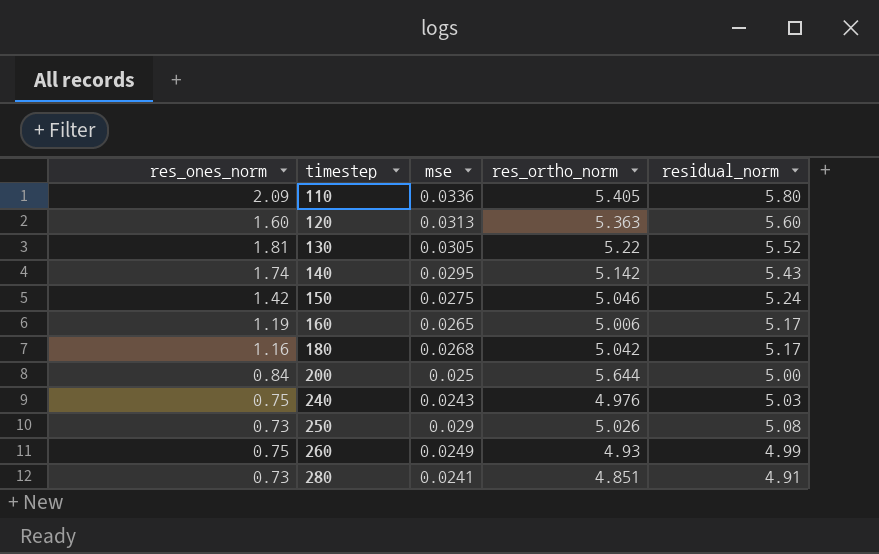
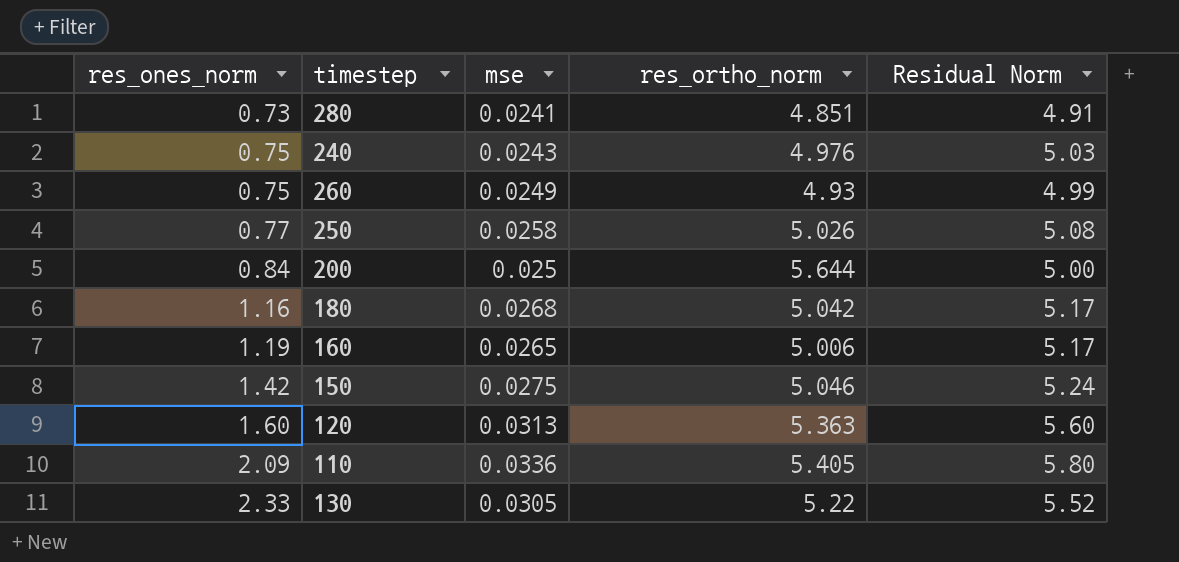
row order: timestep ascending -> res_ones_norm ascending
column name: residual_norm -> Residual Norm
row 140: 1.74 | 0.0295 | 5.142 | 5.43 -> none
250 | res_ones_norm: 0.73 -> 0.77
250 | mse: 0.029 -> 0.0258
130 | res_ones_norm: 1.81 -> 2.33

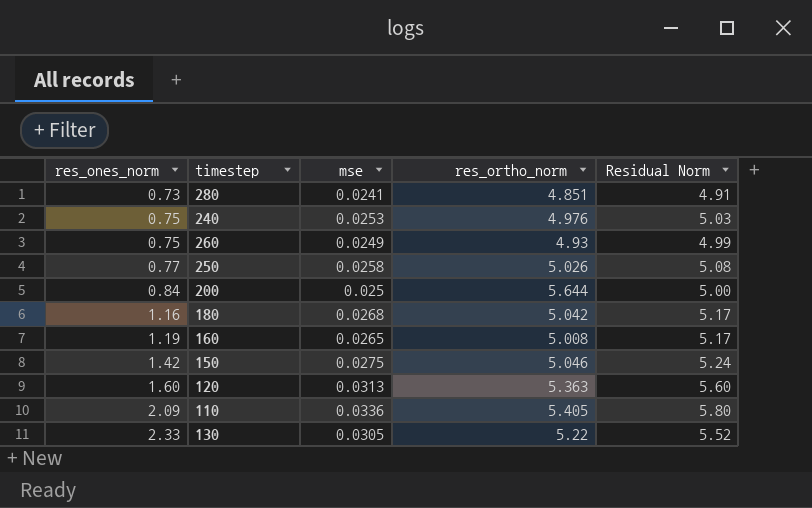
240 | mse: 0.0243 -> 0.0253
160 | res_ortho_norm: 5.006 -> 5.008

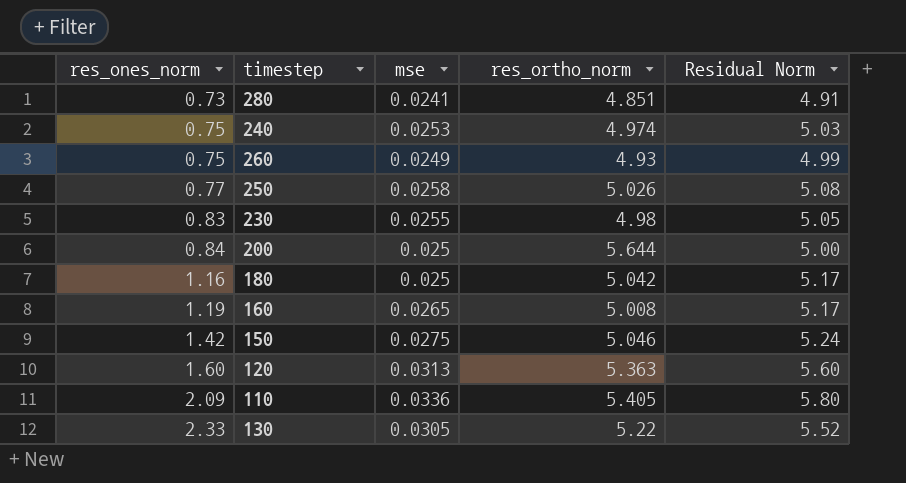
240 | res_ortho_norm: 4.976 -> 4.974
row 230: none -> 0.83 | 0.0255 | 4.98 | 5.05
180 | mse: 0.0268 -> 0.025

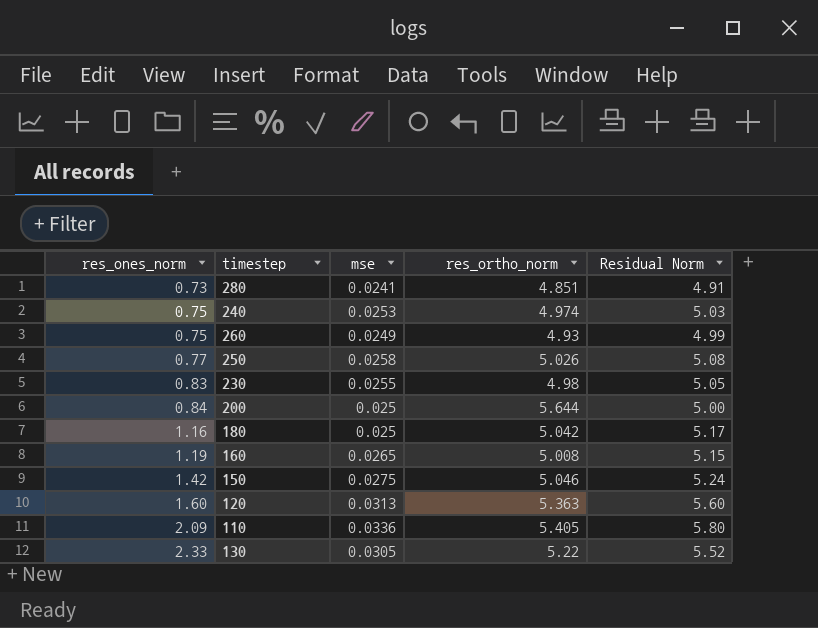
160 | Residual Norm: 5.17 -> 5.15

